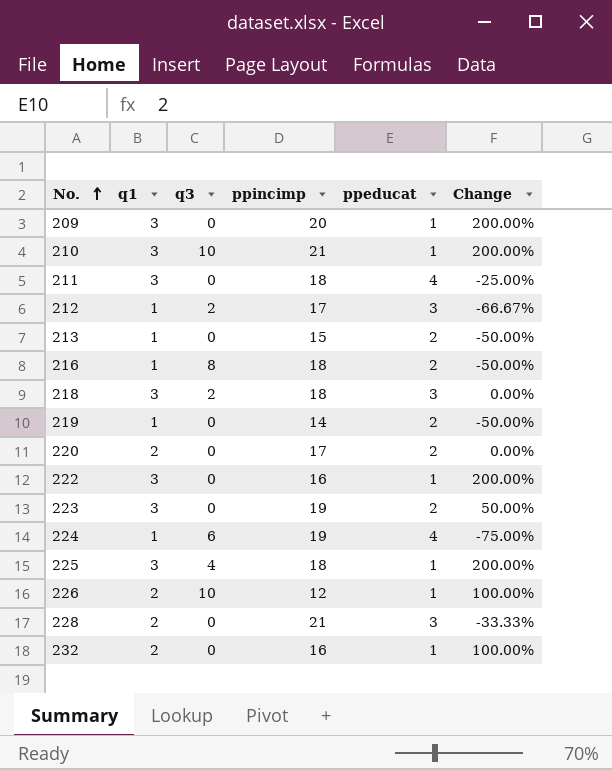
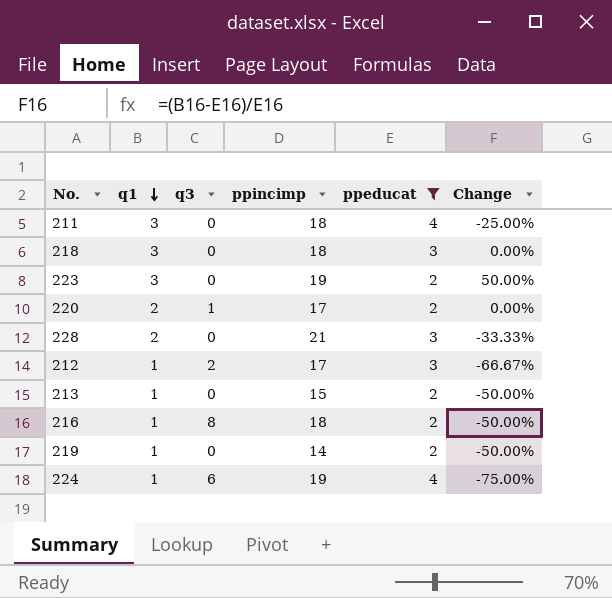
filter: none -> ppeducat != 1
row order: No. ascending -> q1 descending
218 | q3: 2 -> 0
220 | q3: 0 -> 1

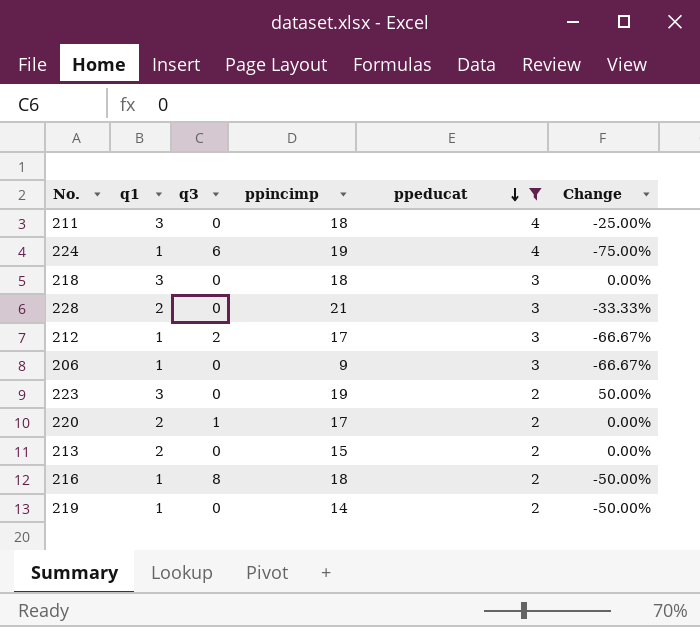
row order: q1 descending -> ppeducat descending
row 206: none -> 1 | 0 | 9 | 3 | -66.67%
213 | q1: 1 -> 2
213 | Change: -50.00% -> 0.00%

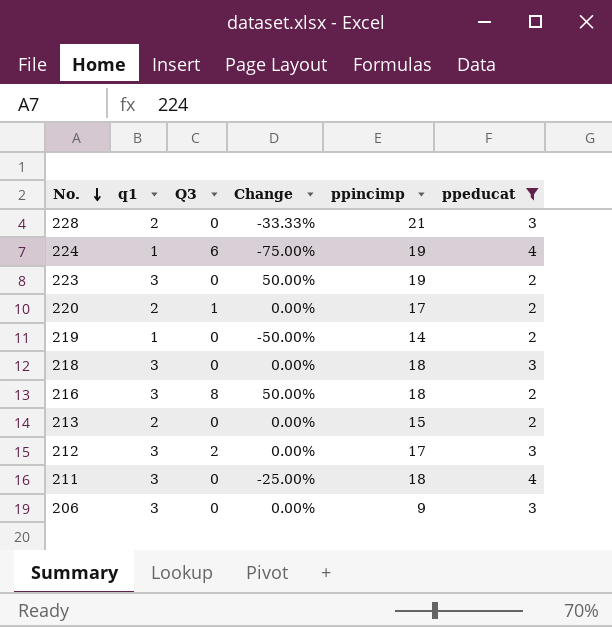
row order: ppeducat descending -> No. descending
column name: q3 -> Q3
column Change | position: 6 -> 4
216 | q1: 1 -> 3
216 | Change: -50.00% -> 50.00%
212 | q1: 1 -> 3
212 | Change: -66.67% -> 0.00%
206 | q1: 1 -> 3
206 | Change: -66.67% -> 0.00%

